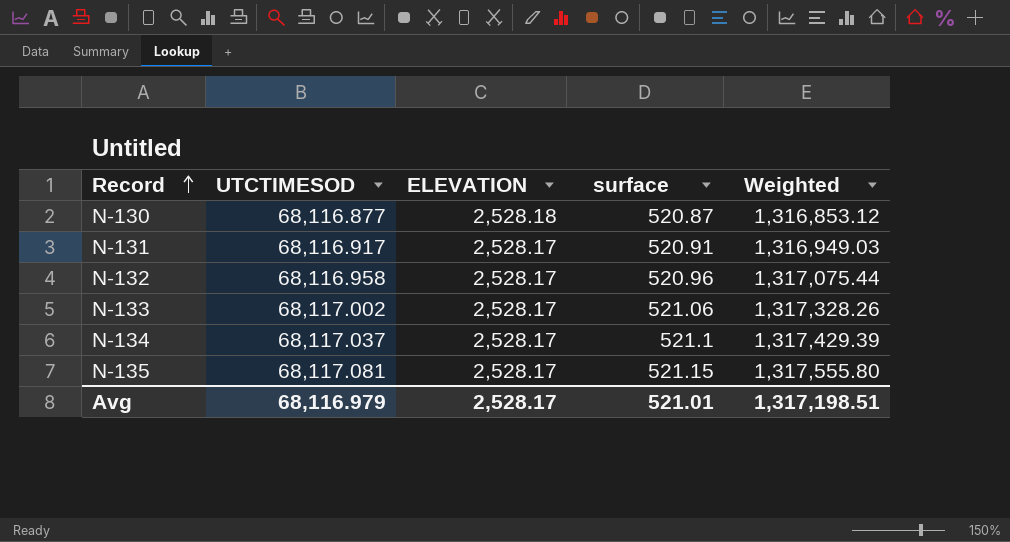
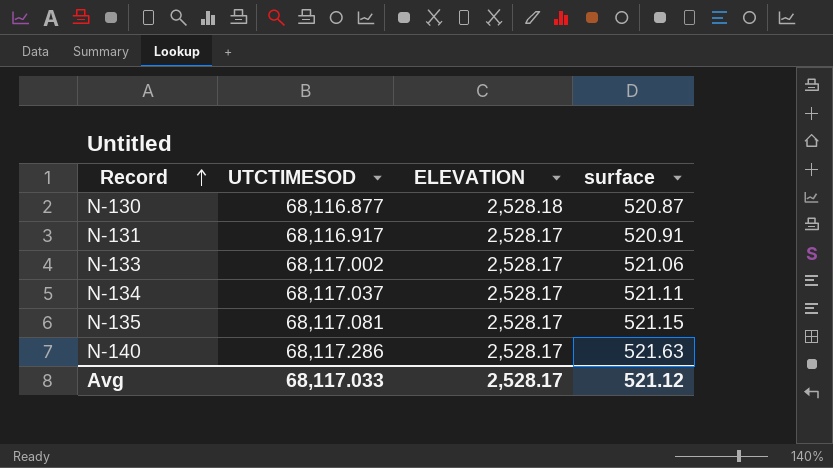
column Weighted | formula: [ELEVATION] * [surface] -> none
row N-132: 68,116.958 | 2,528.17 | 520.96 | 1,317,075.44 -> none
N-134 | surface: 521.1 -> 521.11
row N-140: none -> 68,117.286 | 2,528.17 | 521.63
Avg | UTCTIMESOD: 68,116.979 -> 68,117.033
Avg | surface: 521.01 -> 521.12

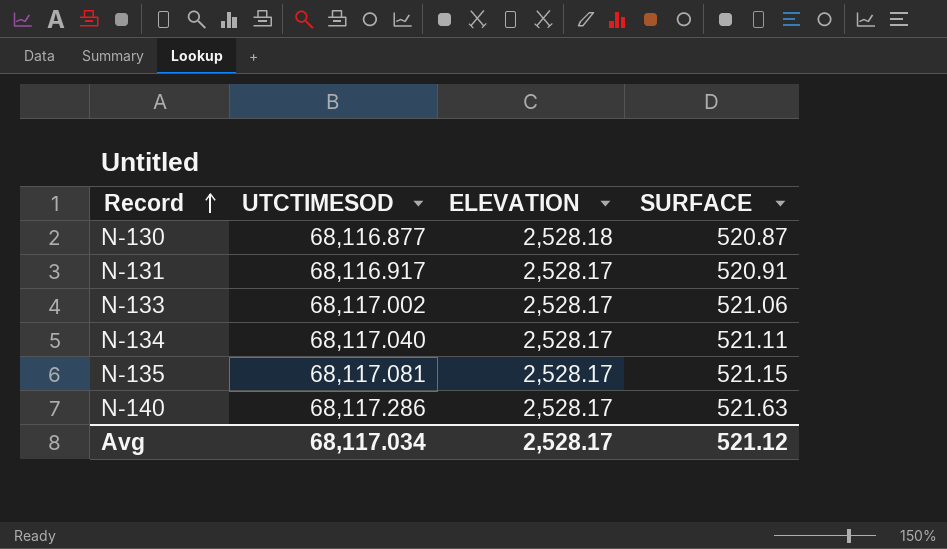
column name: surface -> SURFACE
N-134 | UTCTIMESOD: 68,117.037 -> 68,117.040
Avg | UTCTIMESOD: 68,117.033 -> 68,117.034

